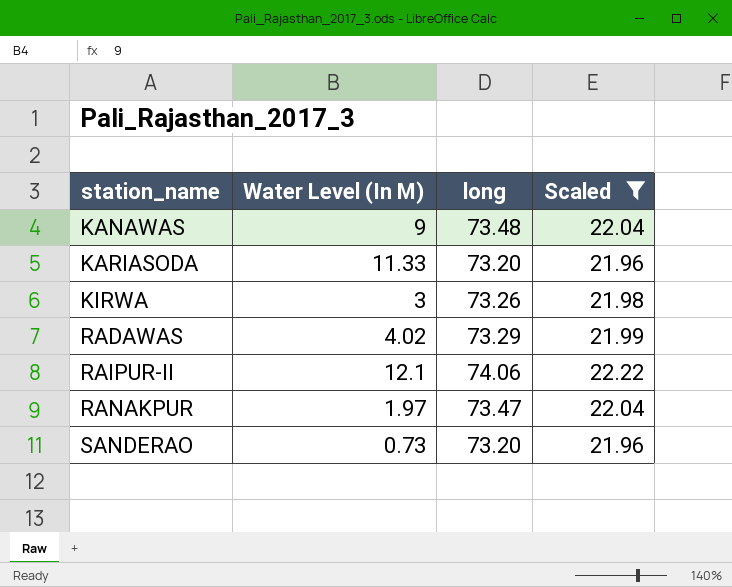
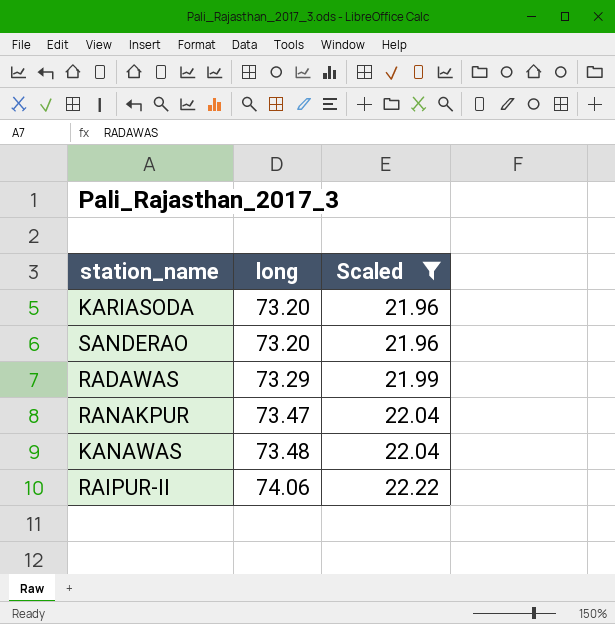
row order: station_name ascending -> long ascending
column Water Level (In M) | position: 2 -> none
row KIRWA: 3 | 73.26 | 21.98 -> none

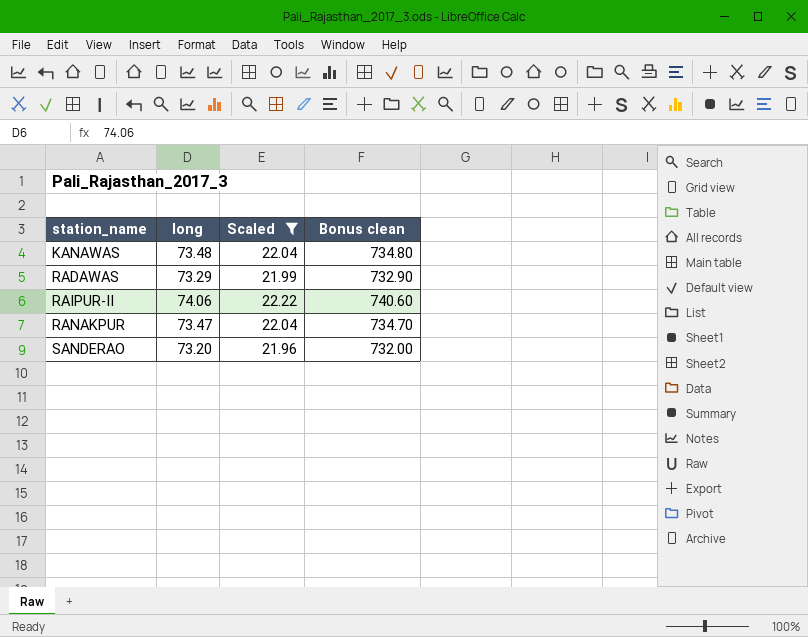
row order: long ascending -> station_name ascending
column Bonus clean | formula: none -> [long] * 10
row KARIASODA: 73.20 | 21.96 -> none

